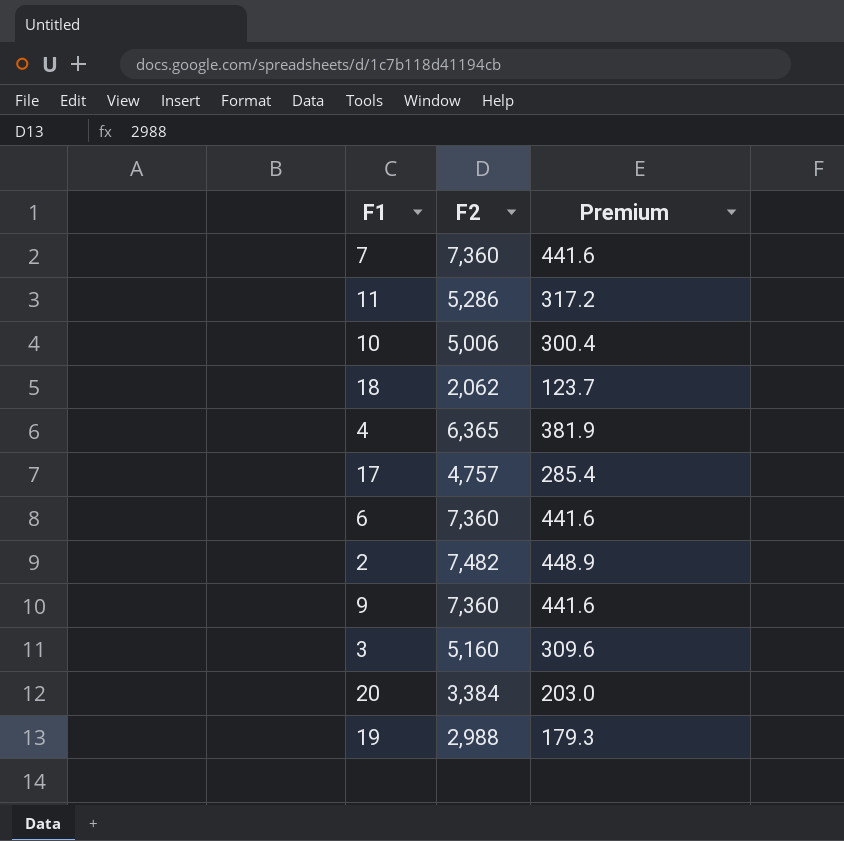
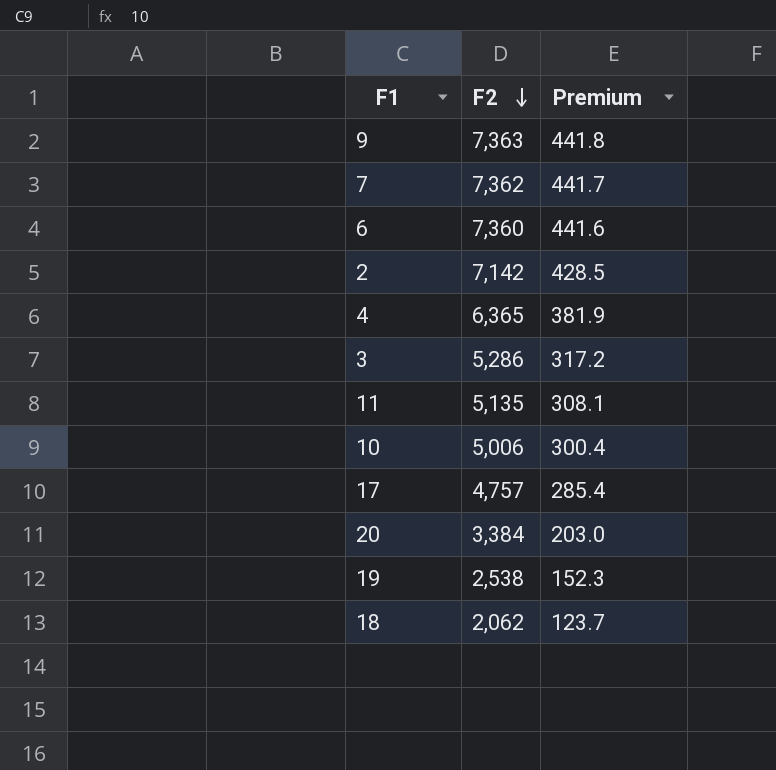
row order: none -> F2 descending
9 | F2: 7,360 -> 7,363
9 | Premium: 441.6 -> 441.8
7 | F2: 7,360 -> 7,362
7 | Premium: 441.6 -> 441.7
2 | F2: 7,482 -> 7,142
2 | Premium: 448.9 -> 428.5
3 | F2: 5,160 -> 5,286
3 | Premium: 309.6 -> 317.2
11 | F2: 5,286 -> 5,135
11 | Premium: 317.2 -> 308.1
19 | F2: 2,988 -> 2,538
19 | Premium: 179.3 -> 152.3

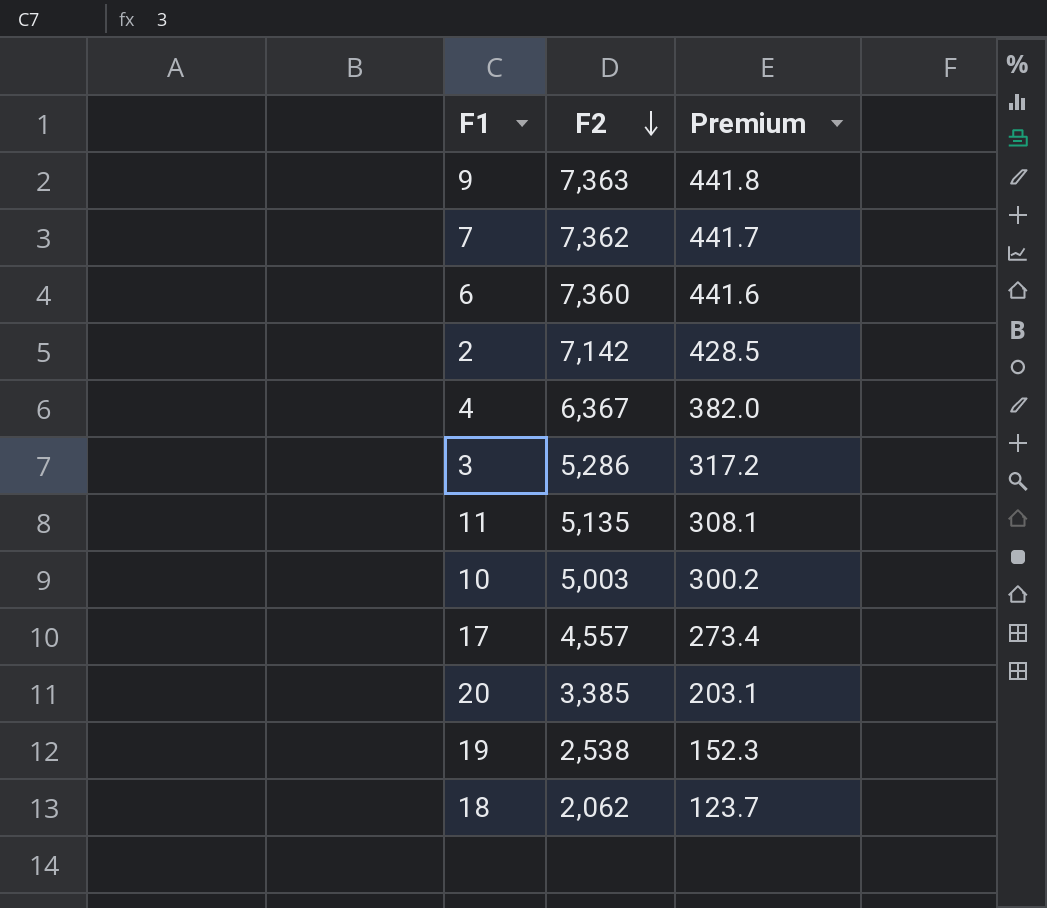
4 | F2: 6,365 -> 6,367
4 | Premium: 381.9 -> 382.0
10 | F2: 5,006 -> 5,003
10 | Premium: 300.4 -> 300.2
17 | F2: 4,757 -> 4,557
17 | Premium: 285.4 -> 273.4
20 | F2: 3,384 -> 3,385
20 | Premium: 203.0 -> 203.1

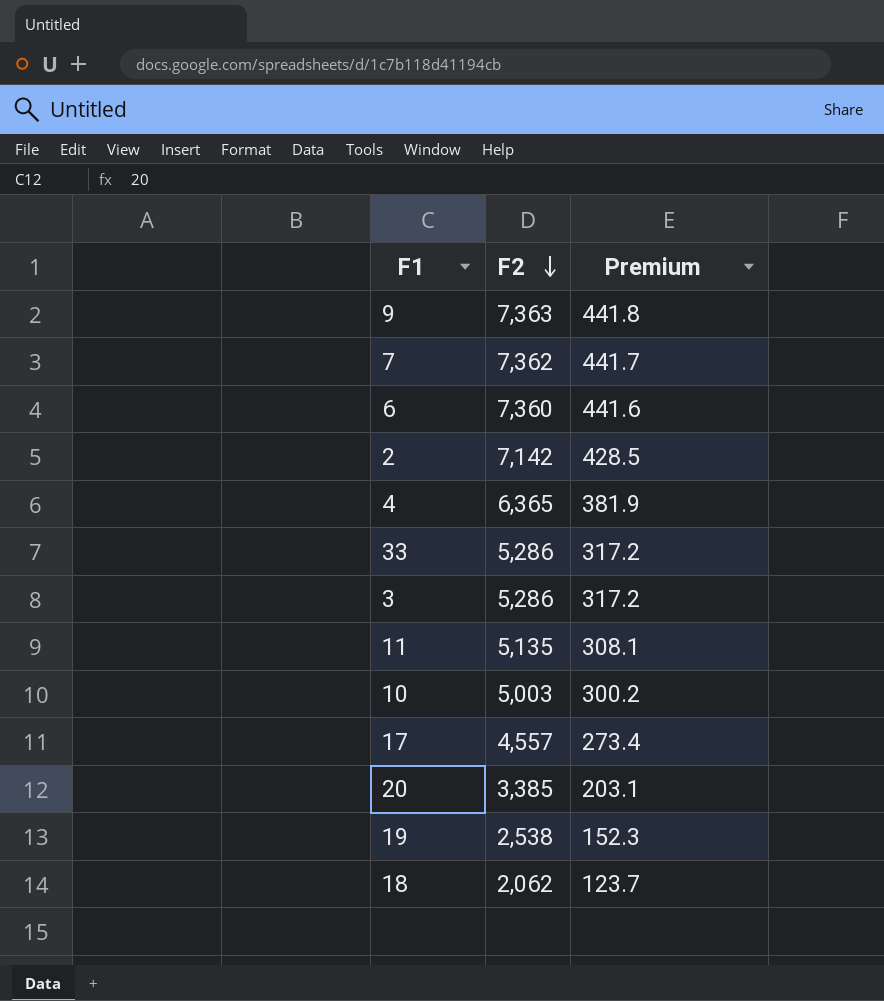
4 | F2: 6,367 -> 6,365
4 | Premium: 382.0 -> 381.9
row 33: none -> 5,286 | 317.2

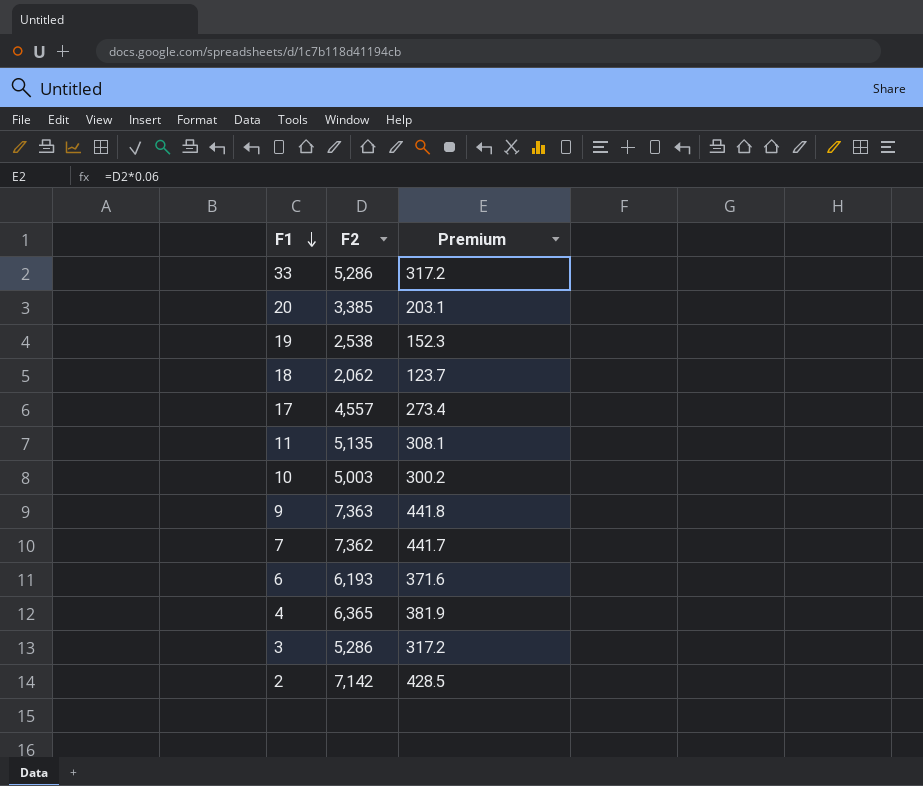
row order: F2 descending -> F1 descending
6 | F2: 7,360 -> 6,193
6 | Premium: 441.6 -> 371.6

